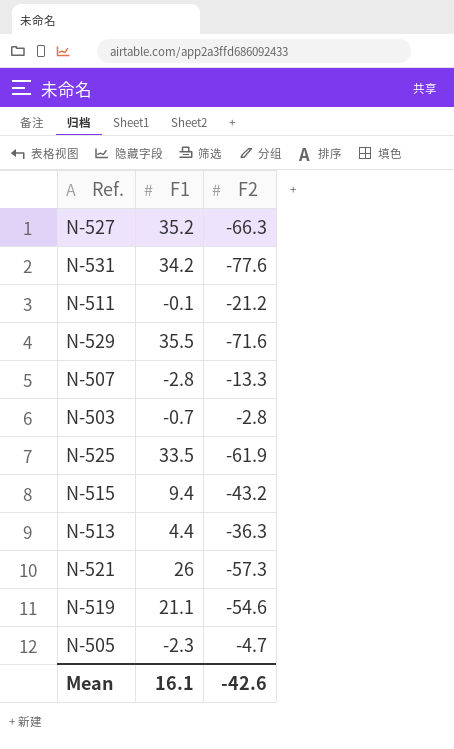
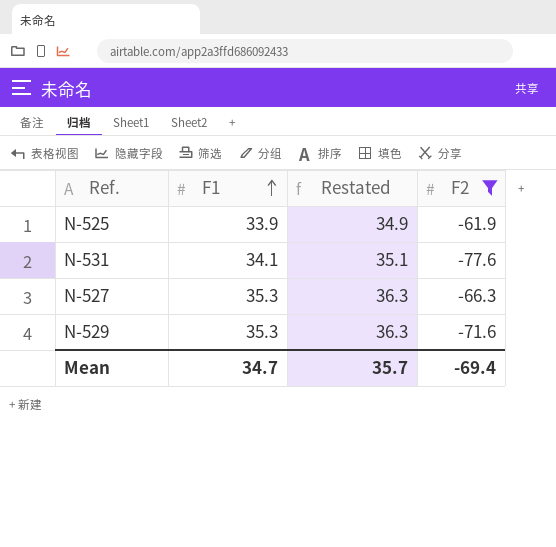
filter: none -> F2 <= -61.9
row order: none -> F1 ascending
column Restated | formula: none -> [F1] + 1
N-525 | F1: 33.5 -> 33.9
N-531 | F1: 34.2 -> 34.1
N-527 | F1: 35.2 -> 35.3
N-529 | F1: 35.5 -> 35.3
Mean | F1: 16.1 -> 34.7
Mean | F2: -42.6 -> -69.4

